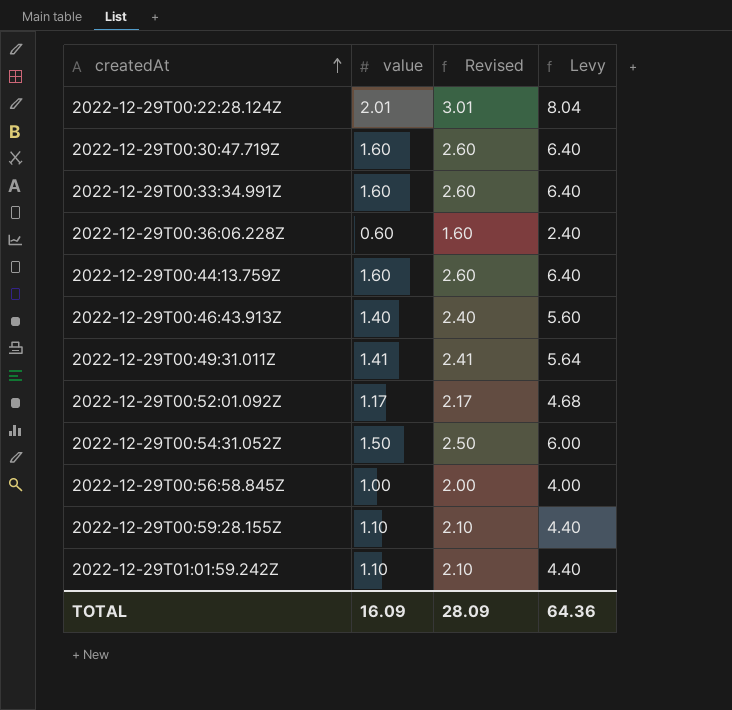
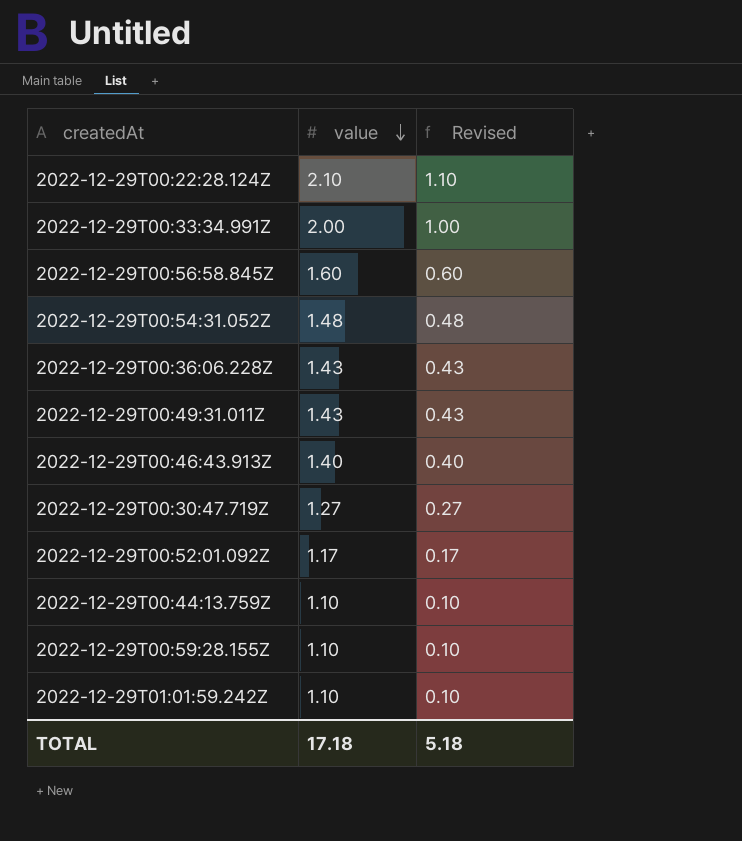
row order: createdAt ascending -> value descending
column Levy | formula: [value] * 4 -> none
column Revised | formula: [value] + 1 -> [value] - 1
2022-12-29T00:22:28.124Z | value: 2.01 -> 2.10
2022-12-29T00:33:34.991Z | value: 1.60 -> 2.00
2022-12-29T00:56:58.845Z | value: 1.00 -> 1.60
2022-12-29T00:54:31.052Z | value: 1.50 -> 1.48
2022-12-29T00:36:06.228Z | value: 0.60 -> 1.43
2022-12-29T00:49:31.011Z | value: 1.41 -> 1.43
2022-12-29T00:30:47.719Z | value: 1.60 -> 1.27
2022-12-29T00:44:13.759Z | value: 1.60 -> 1.10
TOTAL | value: 16.09 -> 17.18
TOTAL | Revised: 28.09 -> 5.18

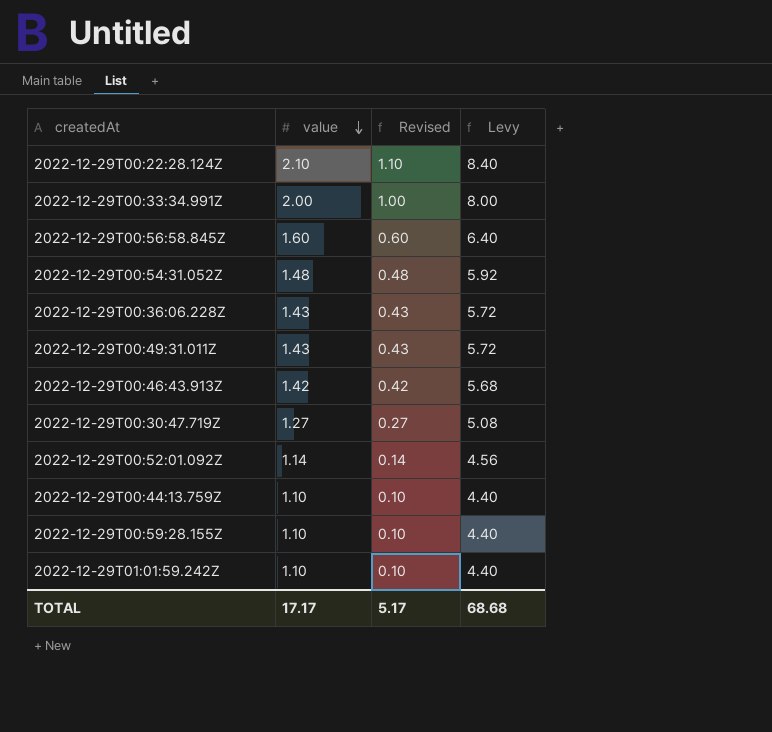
column Levy | formula: none -> [value] * 4
2022-12-29T00:46:43.913Z | value: 1.40 -> 1.42
2022-12-29T00:46:43.913Z | Revised: 0.40 -> 0.42
2022-12-29T00:52:01.092Z | value: 1.17 -> 1.14
2022-12-29T00:52:01.092Z | Revised: 0.17 -> 0.14
TOTAL | value: 17.18 -> 17.17
TOTAL | Revised: 5.18 -> 5.17

